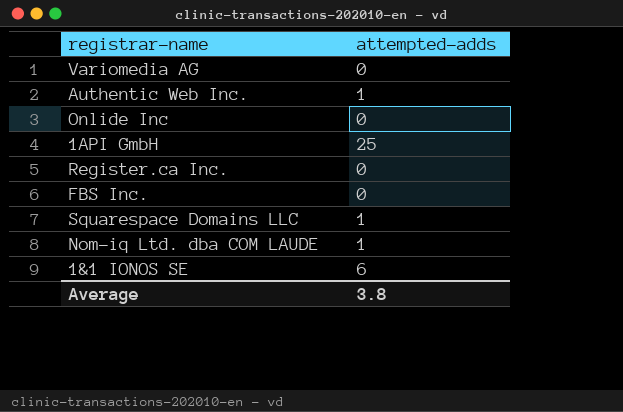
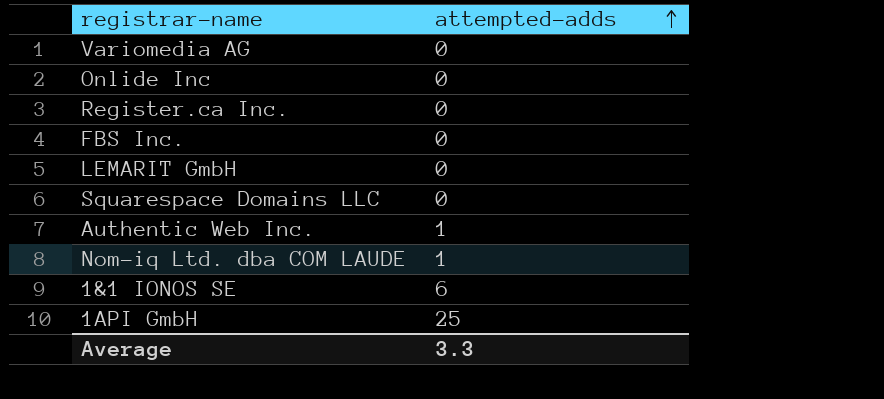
row order: none -> attempted-adds ascending
row LEMARIT GmbH: none -> 0
Squarespace Domains LLC | attempted-adds: 1 -> 0
Average | attempted-adds: 3.8 -> 3.3

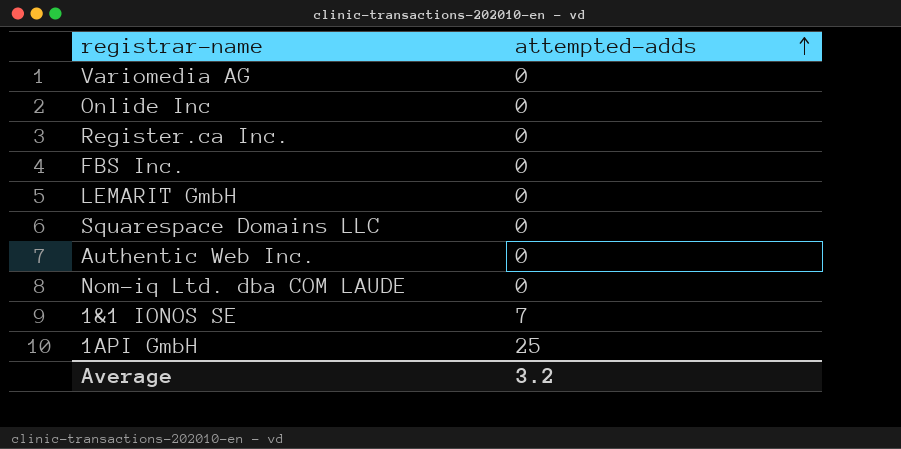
Authentic Web Inc. | attempted-adds: 1 -> 0
Nom-iq Ltd. dba COM LAUDE | attempted-adds: 1 -> 0
1&1 IONOS SE | attempted-adds: 6 -> 7
Average | attempted-adds: 3.3 -> 3.2

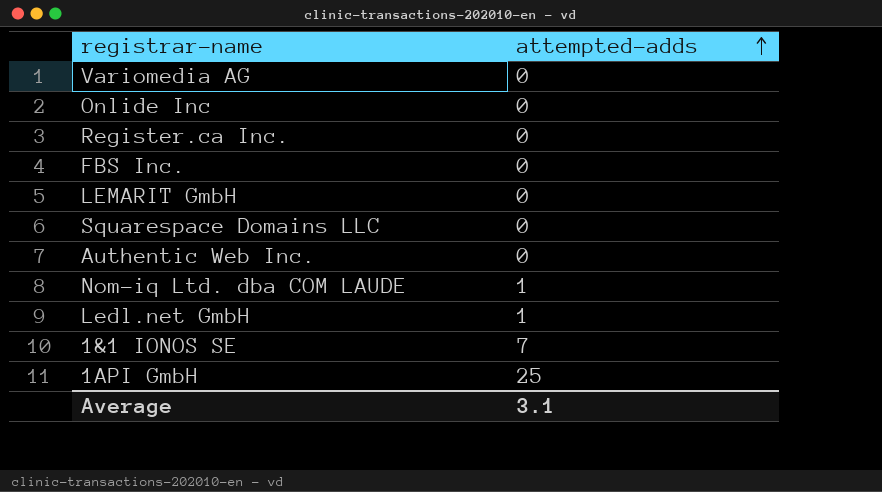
Nom-iq Ltd. dba COM LAUDE | attempted-adds: 0 -> 1
row Ledl.net GmbH: none -> 1
Average | attempted-adds: 3.2 -> 3.1

